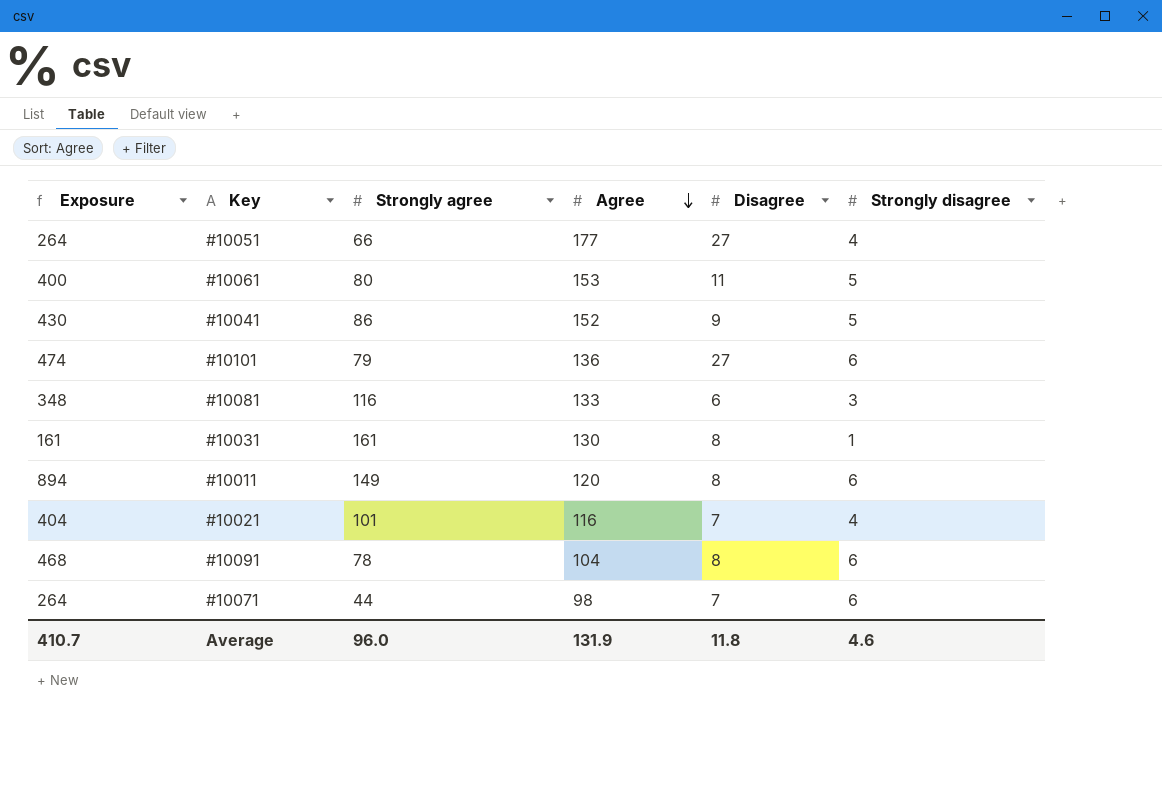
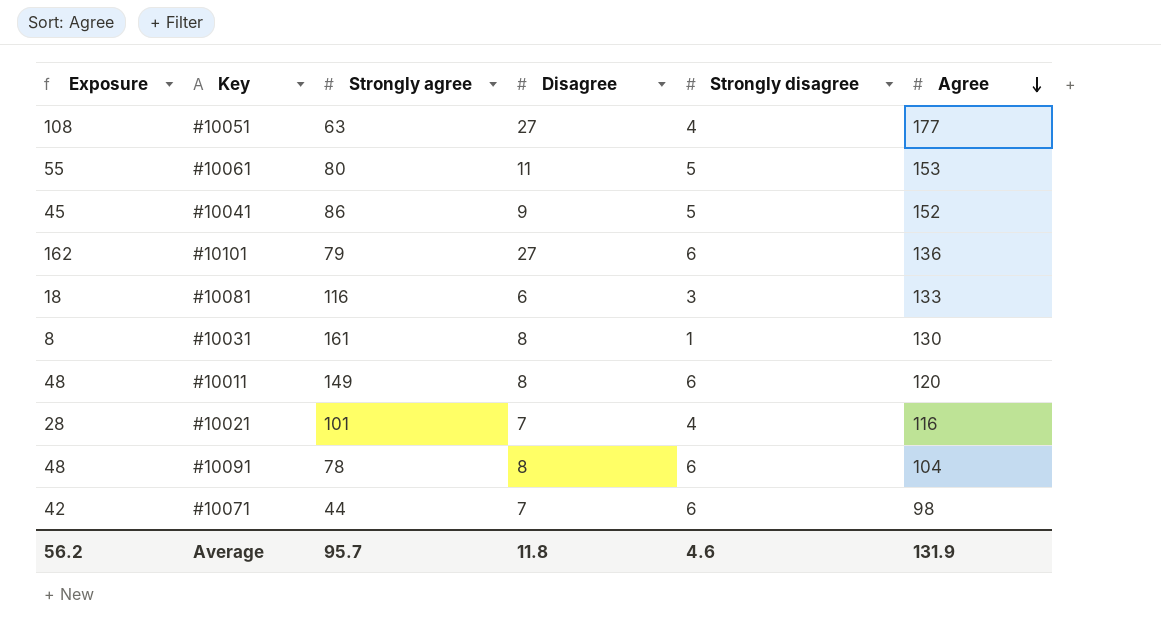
column Exposure | formula: [Strongly agree] * [Strongly disagree] -> [Disagree] * [Strongly disagree]
column Agree | position: 4 -> 6
#10051 | Strongly agree: 66 -> 63
Average | Exposure: 410.7 -> 56.2
Average | Strongly agree: 96.0 -> 95.7

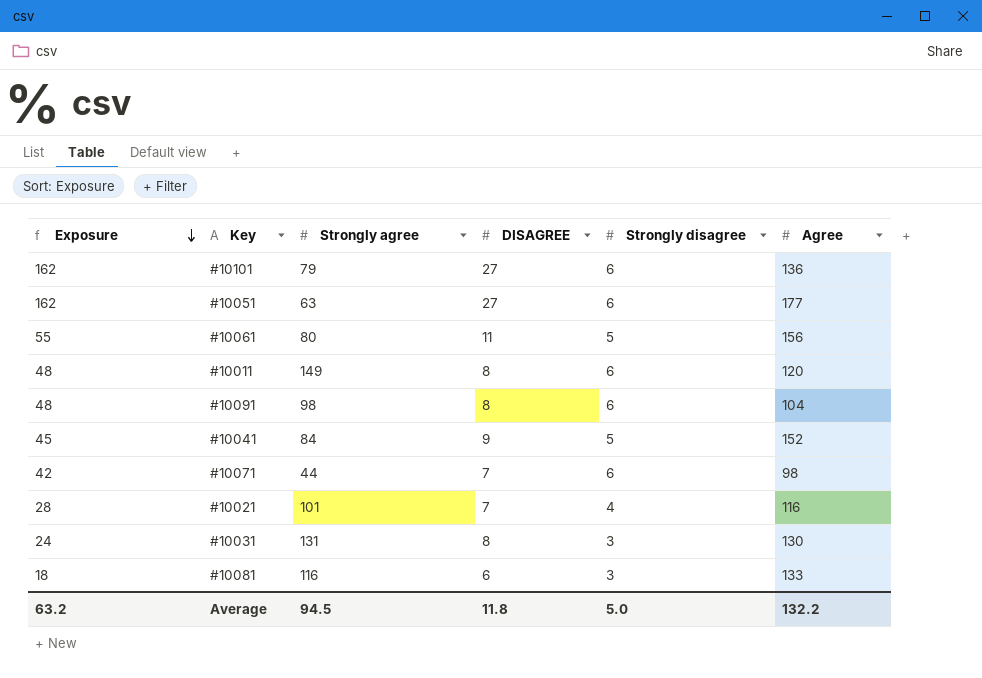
row order: Agree descending -> Exposure descending
column name: Disagree -> DISAGREE
#10051 | Exposure: 108 -> 162
#10051 | Strongly disagree: 4 -> 6
#10061 | Agree: 153 -> 156
#10091 | Strongly agree: 78 -> 98
#10041 | Strongly agree: 86 -> 84
#10031 | Exposure: 8 -> 24
#10031 | Strongly agree: 161 -> 131
#10031 | Strongly disagree: 1 -> 3
Average | Exposure: 56.2 -> 63.2
Average | Strongly agree: 95.7 -> 94.5
Average | Strongly disagree: 4.6 -> 5.0
Average | Agree: 131.9 -> 132.2

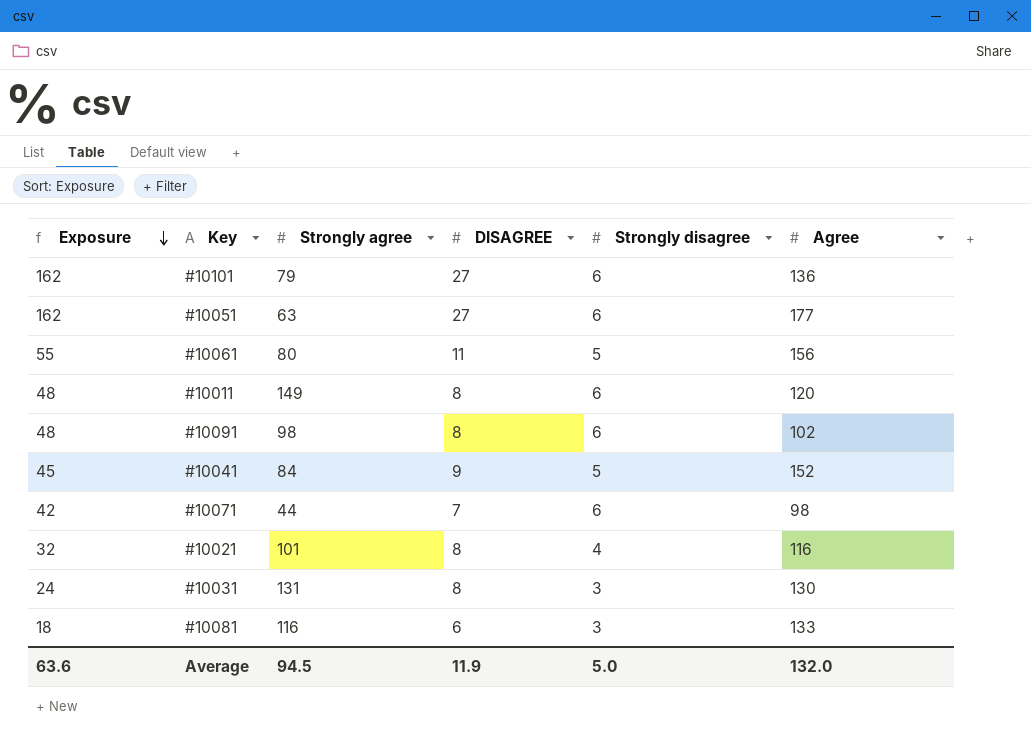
#10091 | Agree: 104 -> 102
#10021 | Exposure: 28 -> 32
#10021 | DISAGREE: 7 -> 8
Average | Exposure: 63.2 -> 63.6
Average | DISAGREE: 11.8 -> 11.9
Average | Agree: 132.2 -> 132.0

